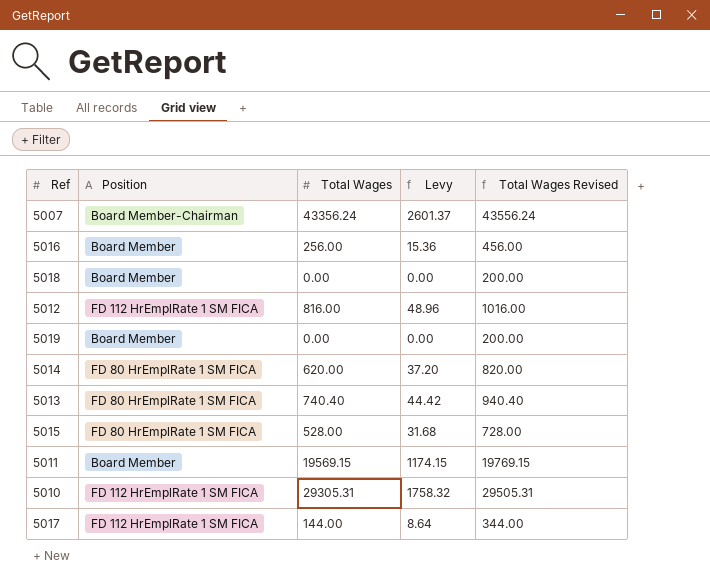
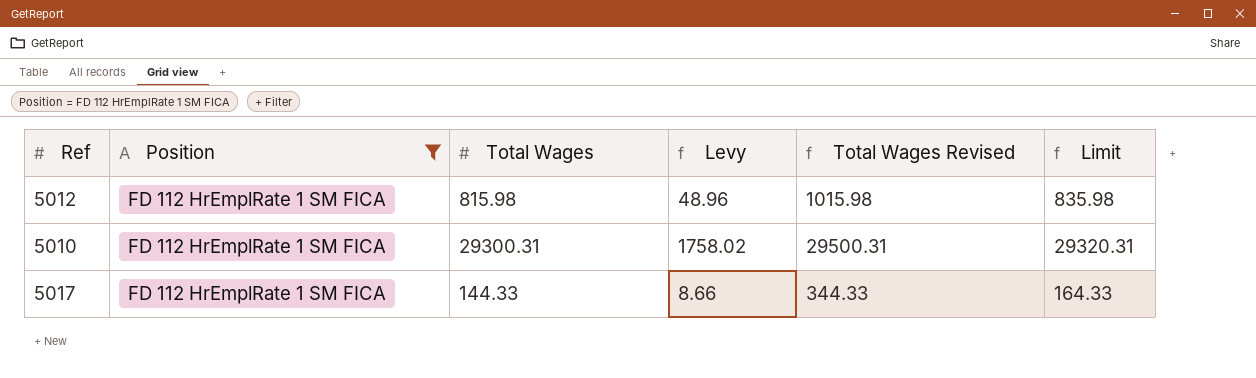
filter: none -> Position = FD 112 HrEmplRate 1 SM FICA
column Limit | formula: none -> [Total Wages] + 20
5012 | Total Wages: 816.00 -> 815.98
5012 | Total Wages Revised: 1016.00 -> 1015.98
5010 | Total Wages: 29305.31 -> 29300.31
5010 | Levy: 1758.32 -> 1758.02
5010 | Total Wages Revised: 29505.31 -> 29500.31
5017 | Total Wages: 144.00 -> 144.33
5017 | Levy: 8.64 -> 8.66
5017 | Total Wages Revised: 344.00 -> 344.33

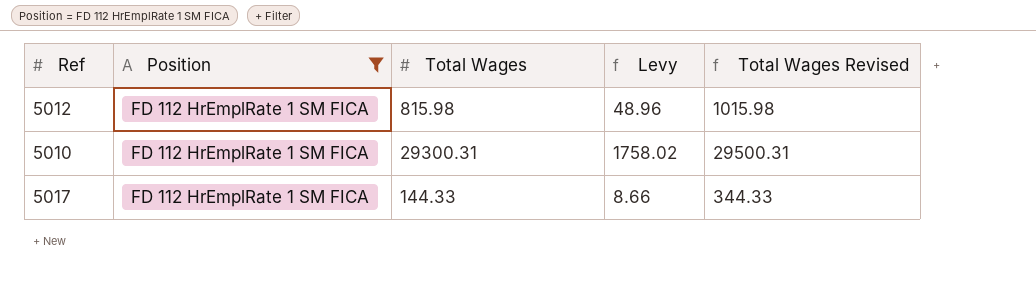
column Limit | formula: [Total Wages] + 20 -> none

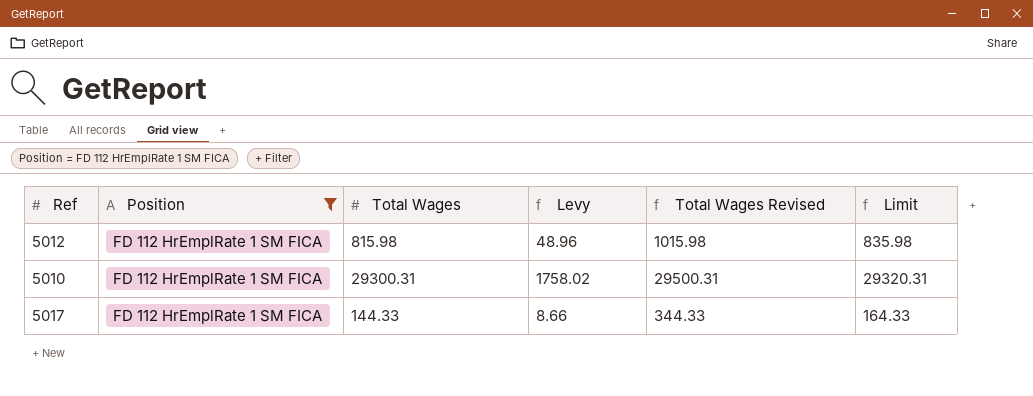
column Limit | formula: none -> [Total Wages] + 20

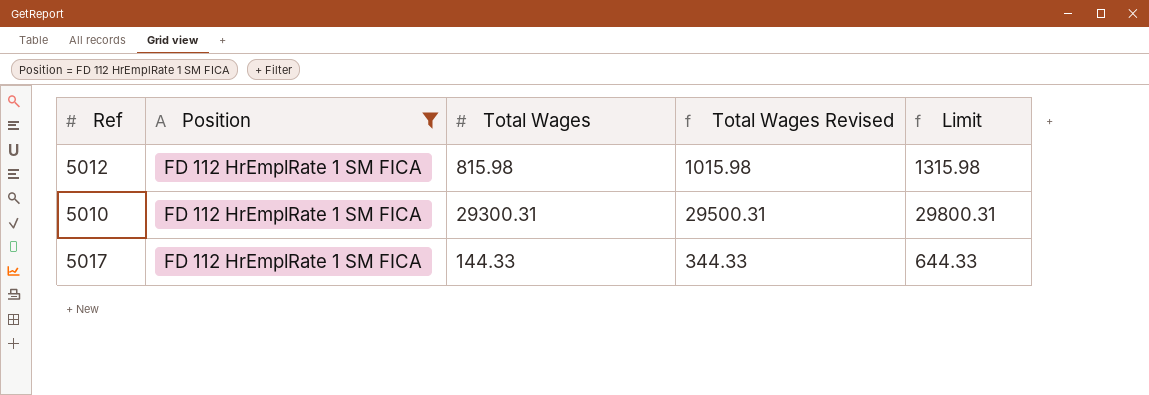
column Levy | formula: [Total Wages] * 0.06 -> none
column Limit | formula: [Total Wages] + 20 -> [Total Wages] + 500

